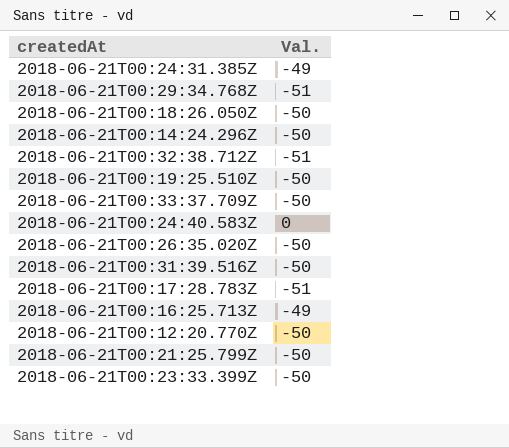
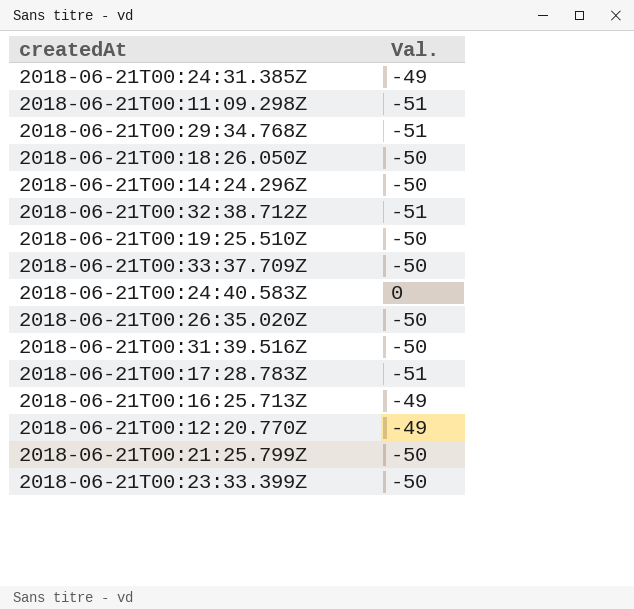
row 2018-06-21T00:11:09.298Z: none -> -51
2018-06-21T00:12:20.770Z | Val.: -50 -> -49

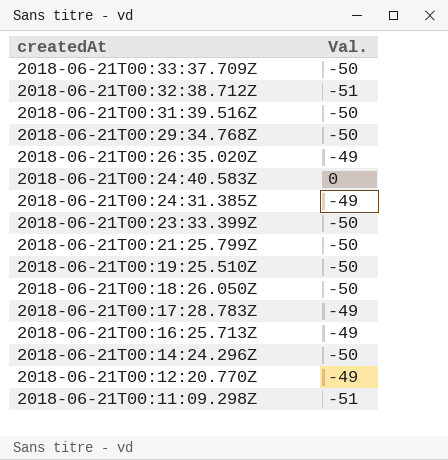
row order: none -> createdAt descending
2018-06-21T00:29:34.768Z | Val.: -51 -> -50
2018-06-21T00:26:35.020Z | Val.: -50 -> -49
2018-06-21T00:17:28.783Z | Val.: -51 -> -49

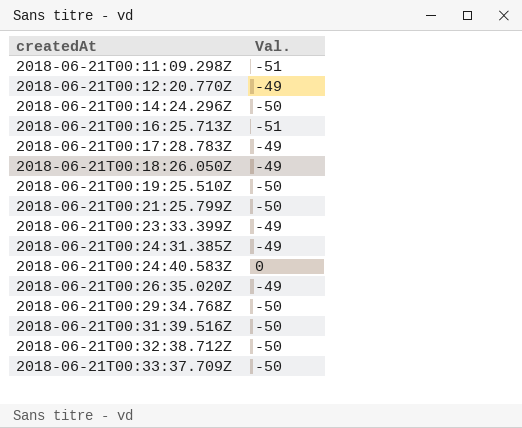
row order: createdAt descending -> createdAt ascending
2018-06-21T00:16:25.713Z | Val.: -49 -> -51
2018-06-21T00:18:26.050Z | Val.: -50 -> -49
2018-06-21T00:23:33.399Z | Val.: -50 -> -49
2018-06-21T00:32:38.712Z | Val.: -51 -> -50

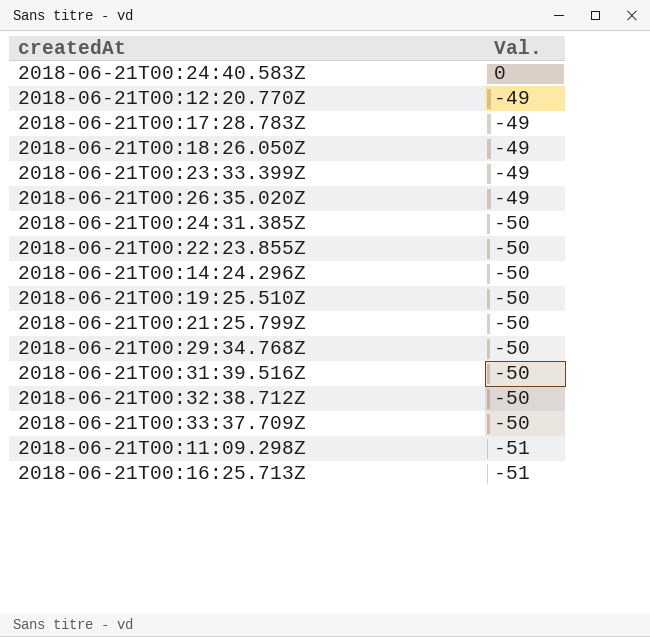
row order: createdAt ascending -> Val. descending
2018-06-21T00:24:31.385Z | Val.: -49 -> -50
row 2018-06-21T00:22:23.855Z: none -> -50

